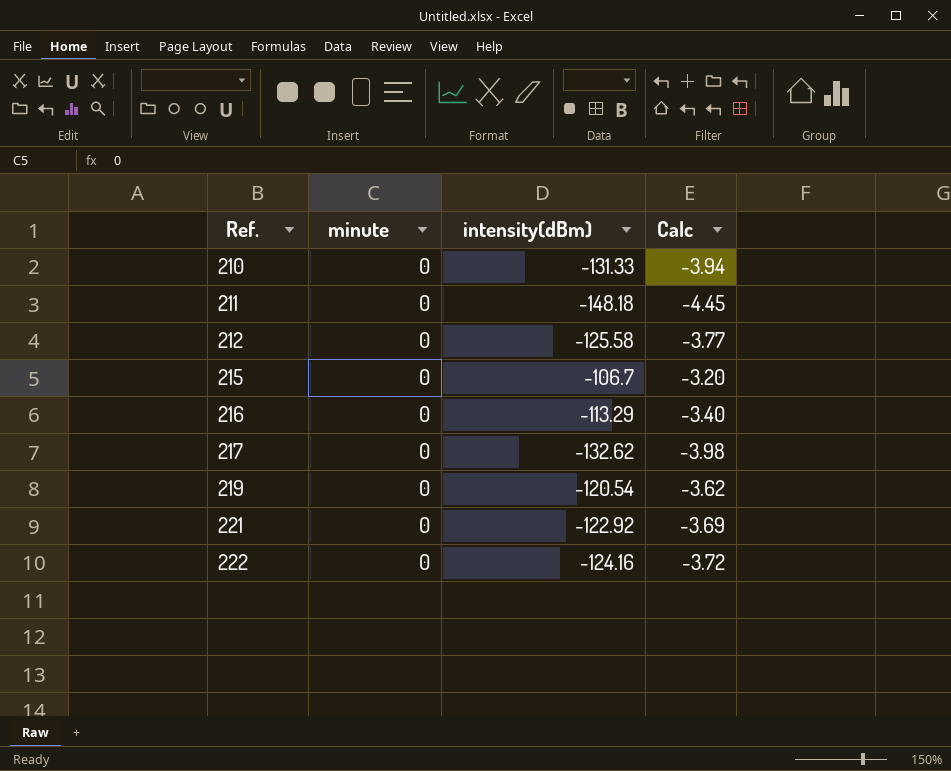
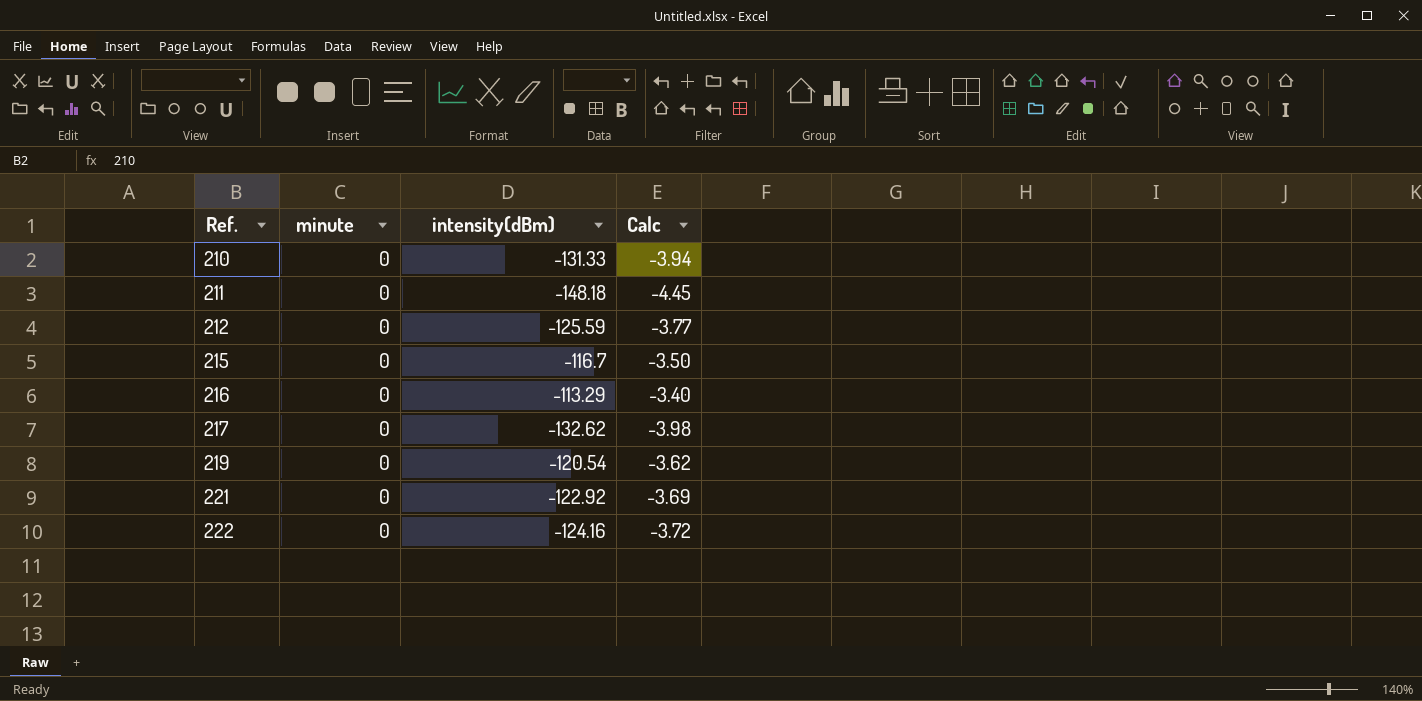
212 | intensity(dBm): -125.58 -> -125.59
215 | intensity(dBm): -106.7 -> -116.7
215 | Calc: -3.20 -> -3.50

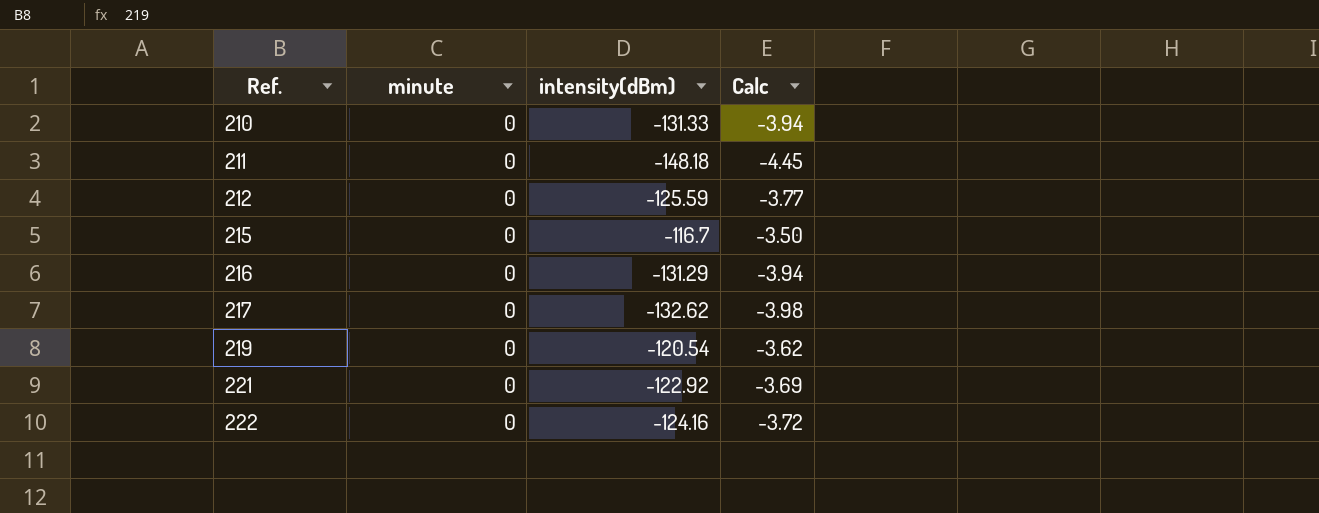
216 | intensity(dBm): -113.29 -> -131.29
216 | Calc: -3.40 -> -3.94

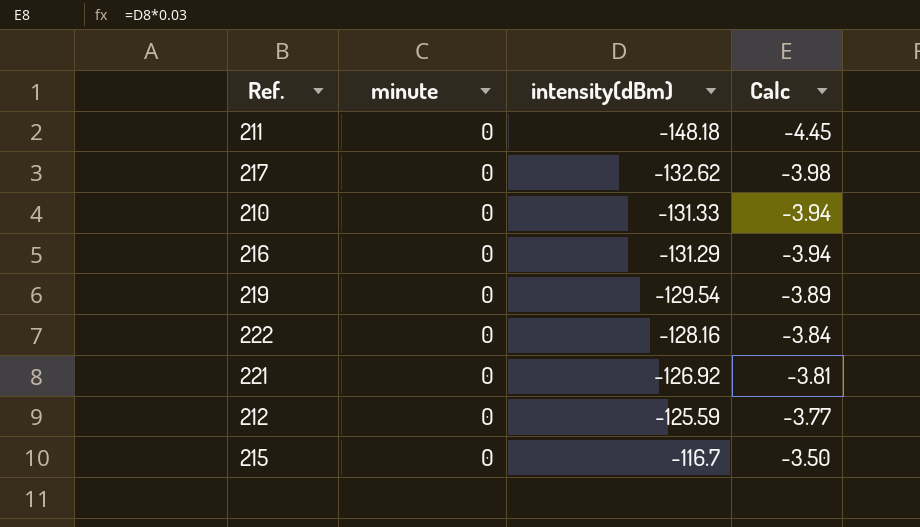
row order: Ref. ascending -> intensity(dBm) ascending
219 | intensity(dBm): -120.54 -> -129.54
219 | Calc: -3.62 -> -3.89
222 | intensity(dBm): -124.16 -> -128.16
222 | Calc: -3.72 -> -3.84
221 | intensity(dBm): -122.92 -> -126.92
221 | Calc: -3.69 -> -3.81

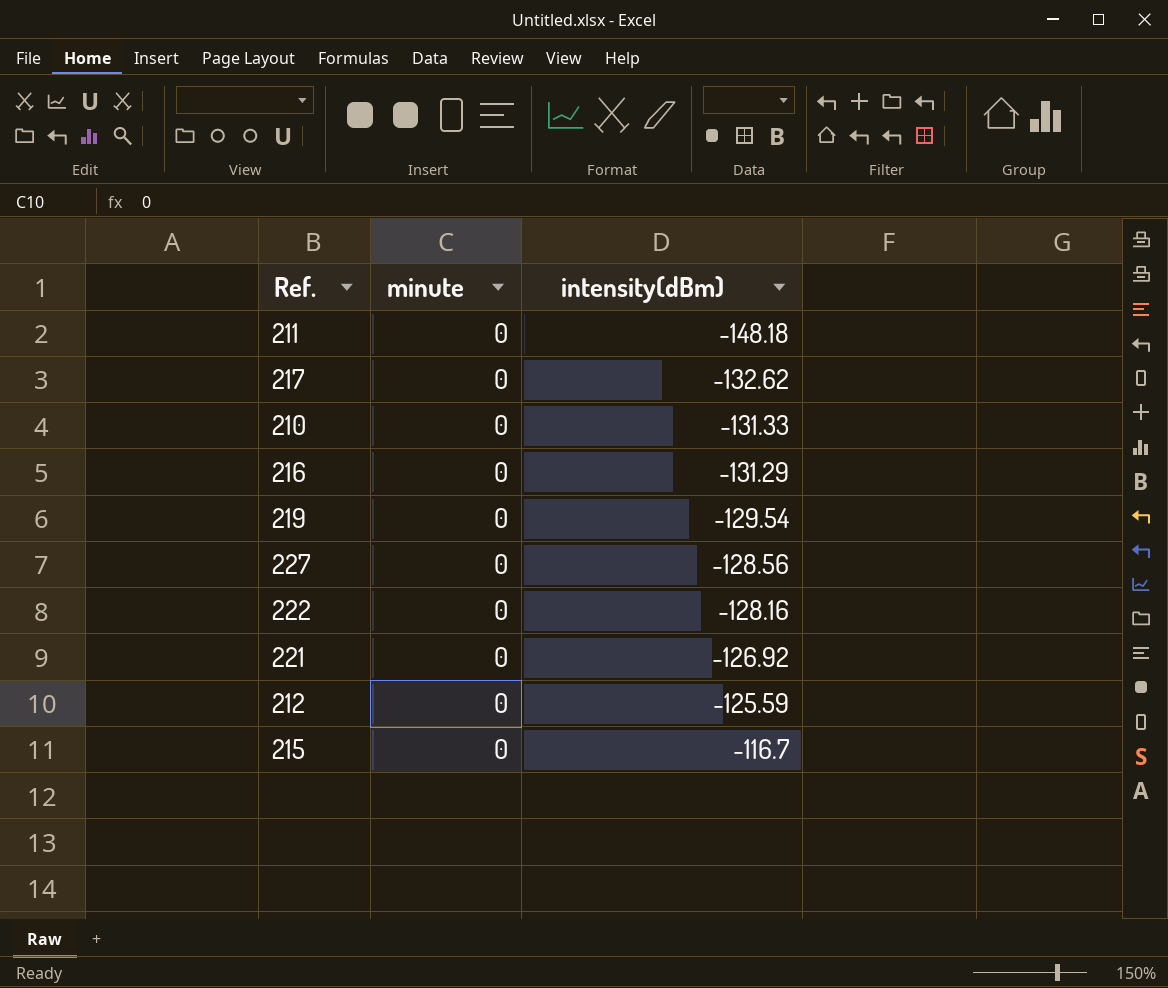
column Calc | formula: [intensity(dBm)] * 0.03 -> none
row 227: none -> 0 | -128.56

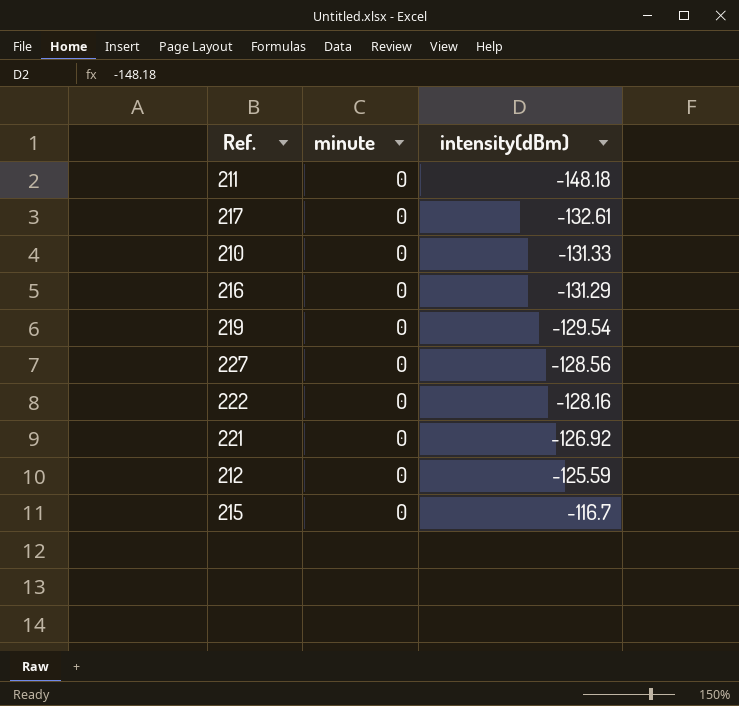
217 | intensity(dBm): -132.62 -> -132.61

